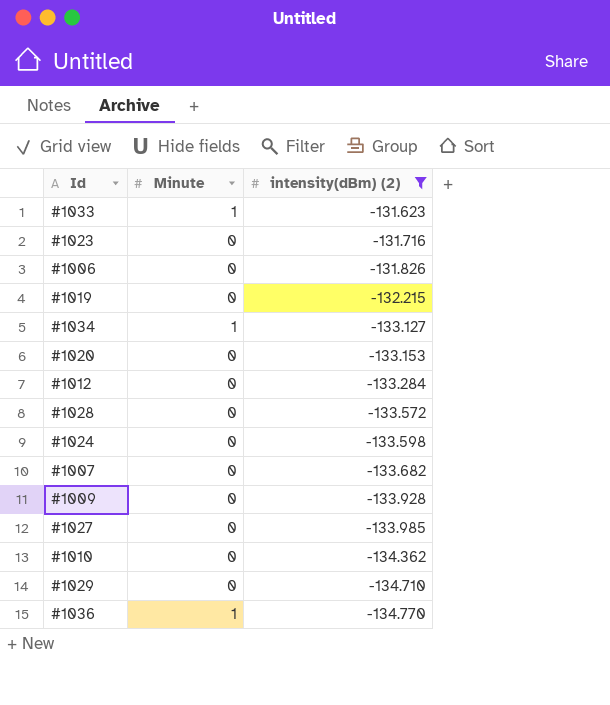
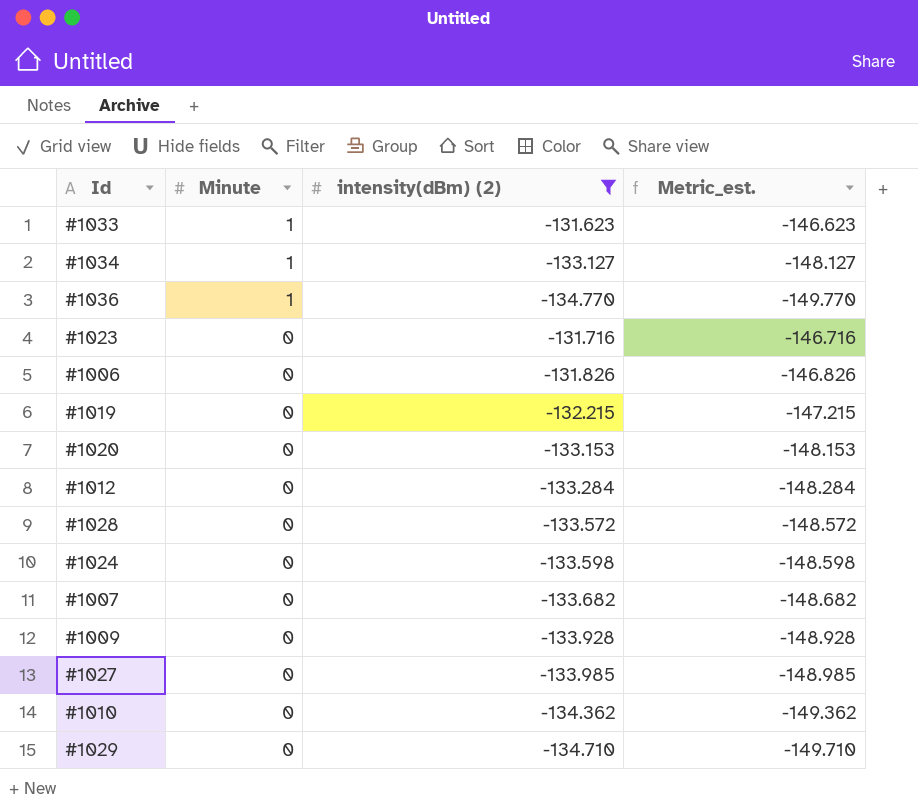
row order: intensity(dBm) (2) descending -> Minute descending
column Metric_est. | formula: none -> [intensity(dBm) (2)] - 15

